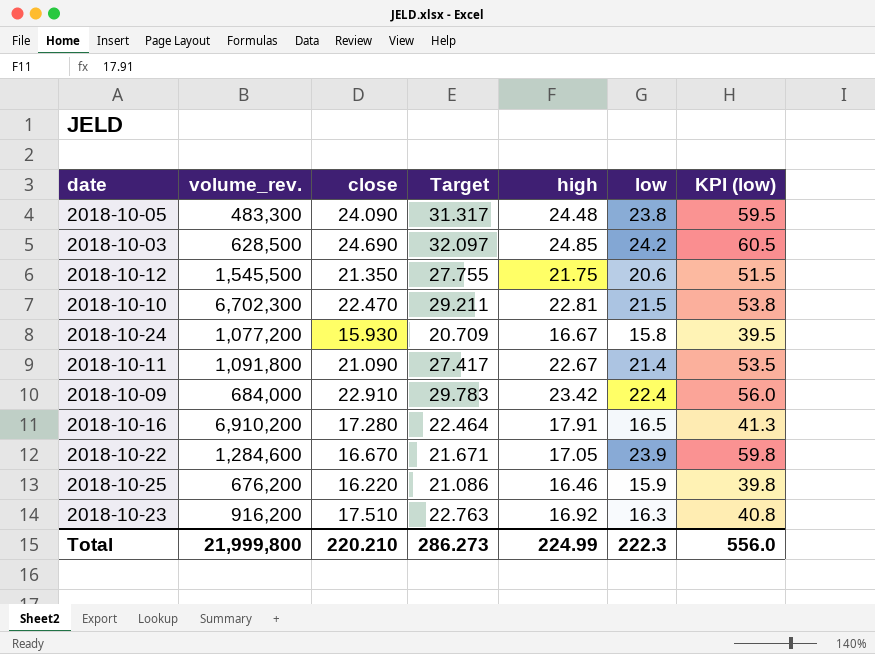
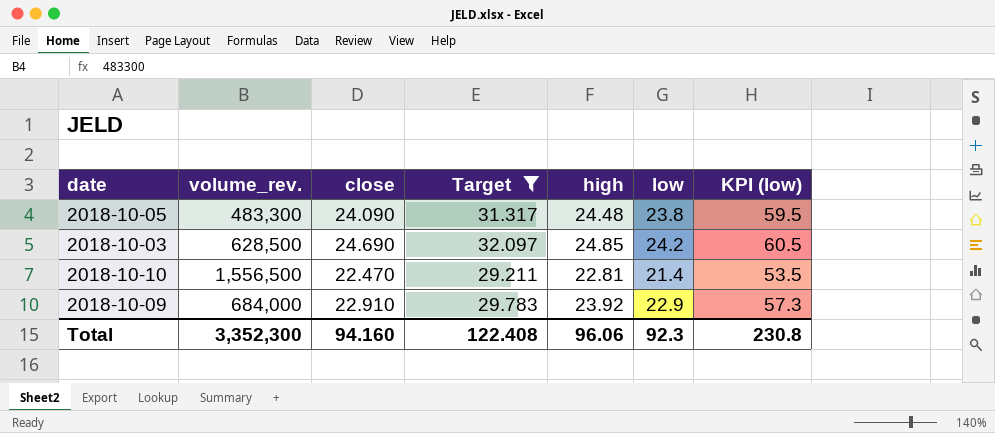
filter: none -> Target >= 29.211
2018-10-10 | volume_rev.: 6,702,300 -> 1,556,500
2018-10-10 | low: 21.5 -> 21.4
2018-10-10 | KPI (low): 53.8 -> 53.5
2018-10-09 | high: 23.42 -> 23.92
2018-10-09 | low: 22.4 -> 22.9
2018-10-09 | KPI (low): 56.0 -> 57.3
Total | volume_rev.: 21,999,800 -> 3,352,300
Total | close: 220.210 -> 94.160
Total | Target: 286.273 -> 122.408
Total | high: 224.99 -> 96.06
Total | low: 222.3 -> 92.3
Total | KPI (low): 556.0 -> 230.8

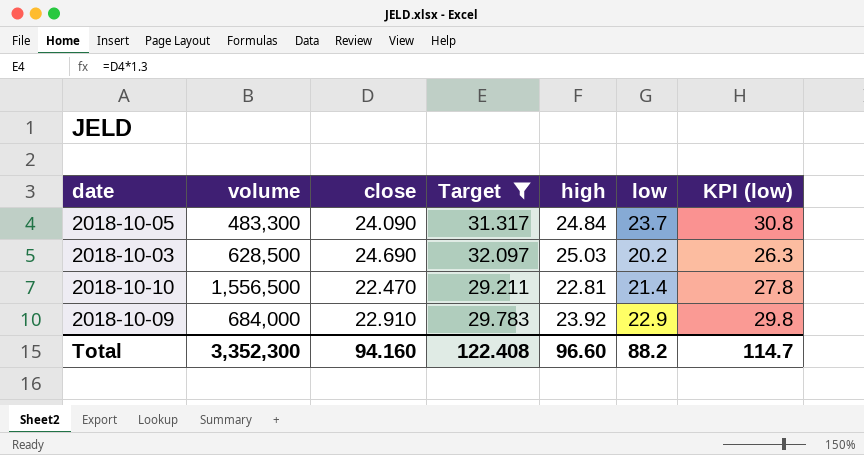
column name: volume_rev. -> volume
column KPI (low) | formula: [low] * 2.5 -> [low] * 1.3
2018-10-05 | high: 24.48 -> 24.84
2018-10-05 | low: 23.8 -> 23.7
2018-10-03 | high: 24.85 -> 25.03
2018-10-03 | low: 24.2 -> 20.2
Total | high: 96.06 -> 96.60
Total | low: 92.3 -> 88.2
Total | KPI (low): 230.8 -> 114.7

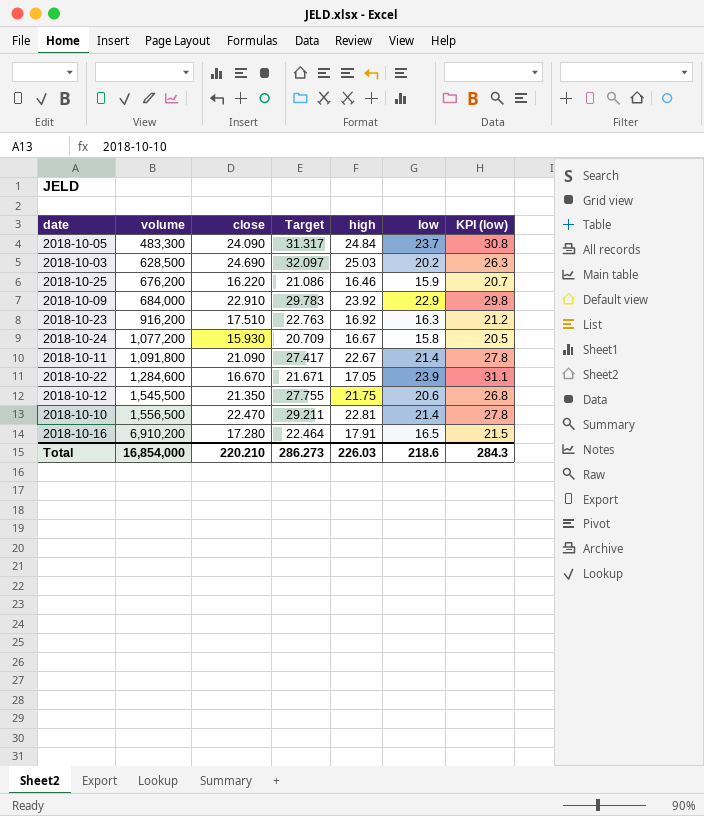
filter: Target >= 29.211 -> none
row order: none -> volume ascending
Total | volume: 3,352,300 -> 16,854,000
Total | close: 94.160 -> 220.210
Total | Target: 122.408 -> 286.273
Total | high: 96.60 -> 226.03
Total | low: 88.2 -> 218.6
Total | KPI (low): 114.7 -> 284.3

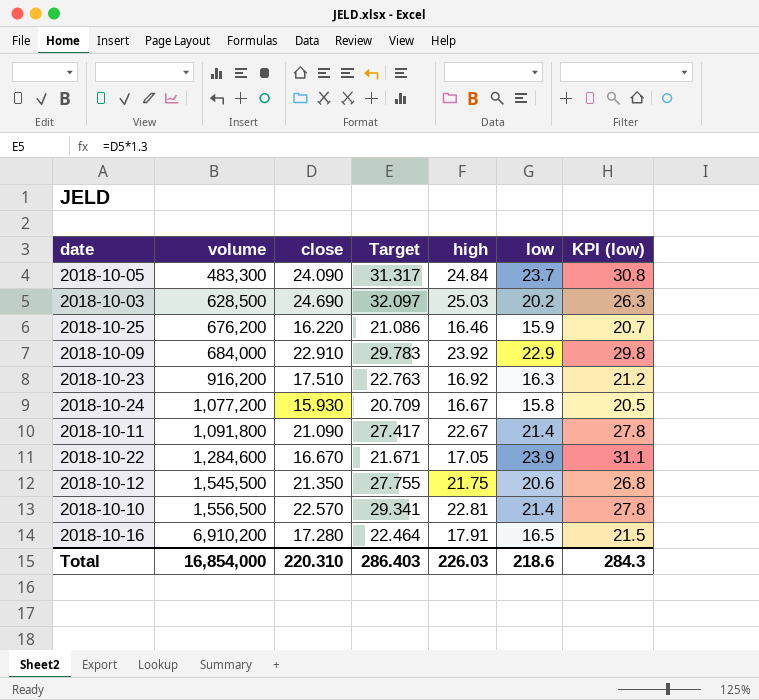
2018-10-10 | close: 22.470 -> 22.570
2018-10-10 | Target: 29.211 -> 29.341
Total | close: 220.210 -> 220.310
Total | Target: 286.273 -> 286.403

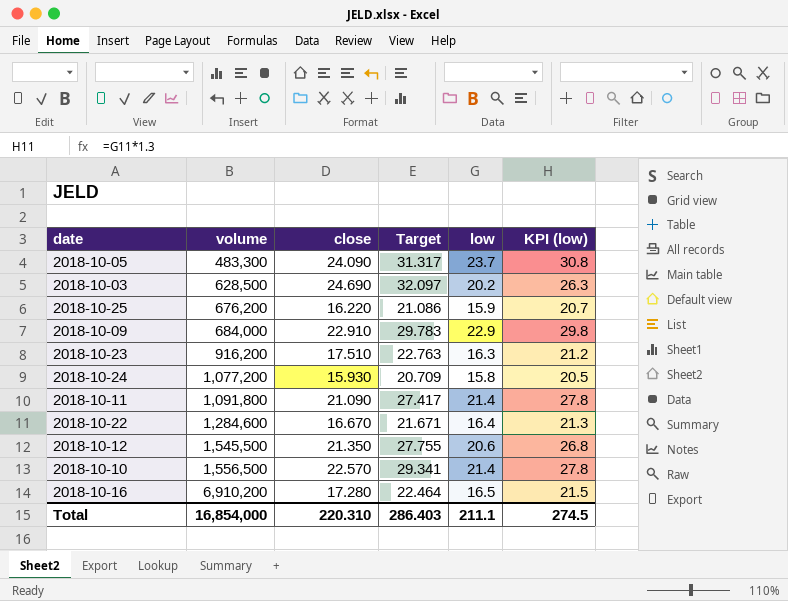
column high | position: 5 -> none
2018-10-22 | low: 23.9 -> 16.4
2018-10-22 | KPI (low): 31.1 -> 21.3
Total | low: 218.6 -> 211.1
Total | KPI (low): 284.3 -> 274.5

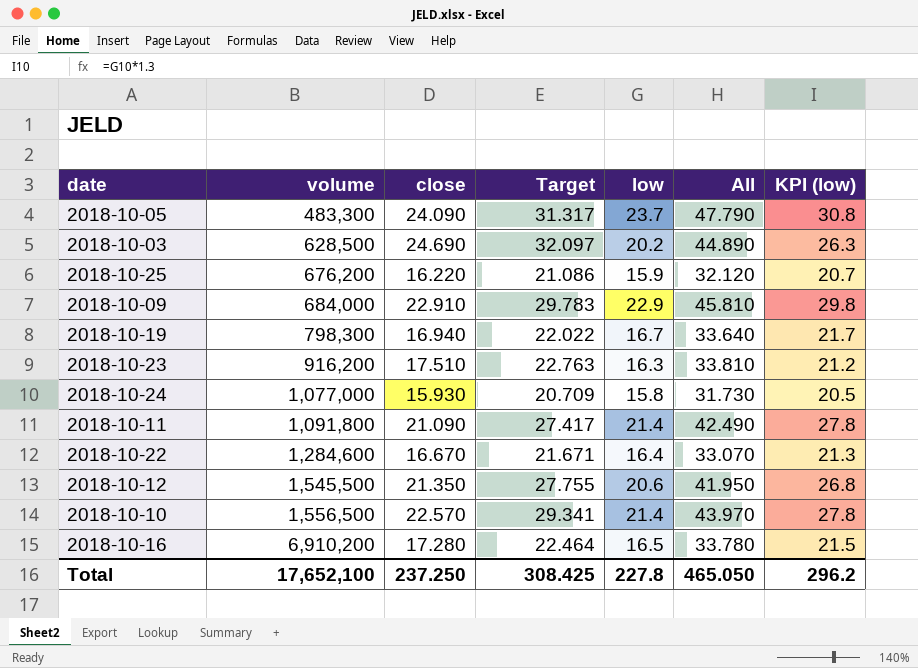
column All | formula: none -> [close] + [low]
row 2018-10-19: none -> 798,300 | 16.940 | 22.022 | 16.7 | 33.640 | 21.7
2018-10-24 | volume: 1,077,200 -> 1,077,000
Total | volume: 16,854,000 -> 17,652,100
Total | close: 220.310 -> 237.250
Total | Target: 286.403 -> 308.425
Total | low: 211.1 -> 227.8
Total | KPI (low): 274.5 -> 296.2

